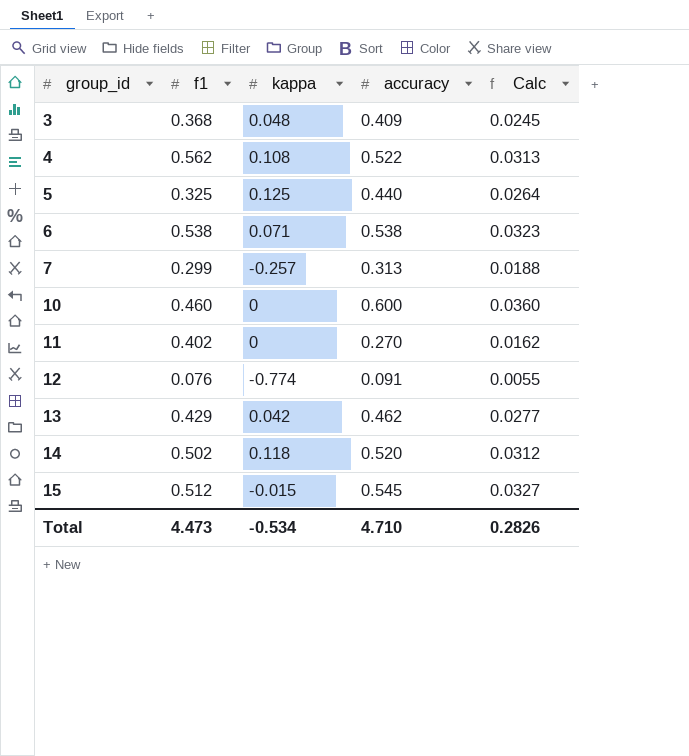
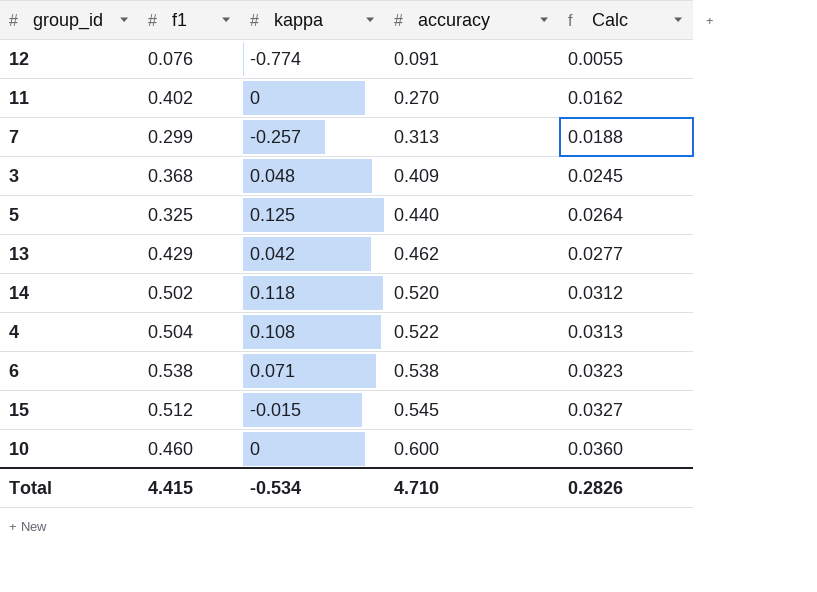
row order: group_id ascending -> accuracy ascending
4 | f1: 0.562 -> 0.504
Total | f1: 4.473 -> 4.415

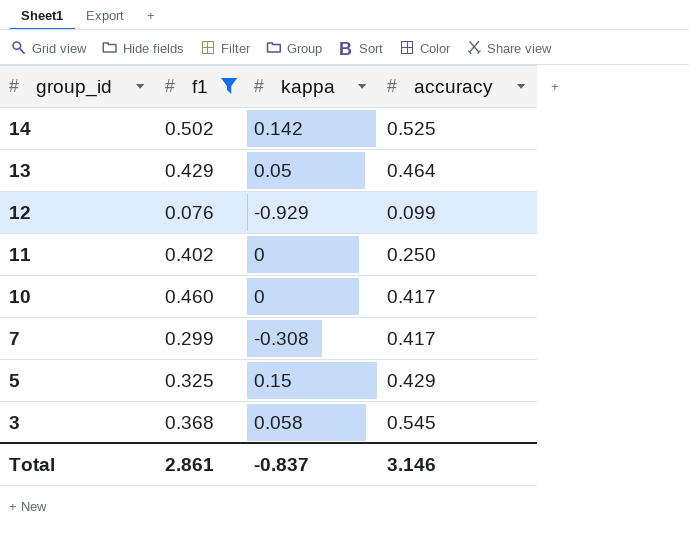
filter: none -> f1 <= 0.502
row order: accuracy ascending -> group_id descending
column Calc | formula: [accuracy] * 0.06 -> none
14 | kappa: 0.118 -> 0.142
14 | accuracy: 0.520 -> 0.525
13 | kappa: 0.042 -> 0.05
13 | accuracy: 0.462 -> 0.464
12 | kappa: -0.774 -> -0.929
12 | accuracy: 0.091 -> 0.099
11 | accuracy: 0.270 -> 0.250
10 | accuracy: 0.600 -> 0.417
7 | kappa: -0.257 -> -0.308
7 | accuracy: 0.313 -> 0.417
5 | kappa: 0.125 -> 0.15
5 | accuracy: 0.440 -> 0.429
3 | kappa: 0.048 -> 0.058
3 | accuracy: 0.409 -> 0.545
Total | f1: 4.415 -> 2.861
Total | kappa: -0.534 -> -0.837
Total | accuracy: 4.710 -> 3.146

